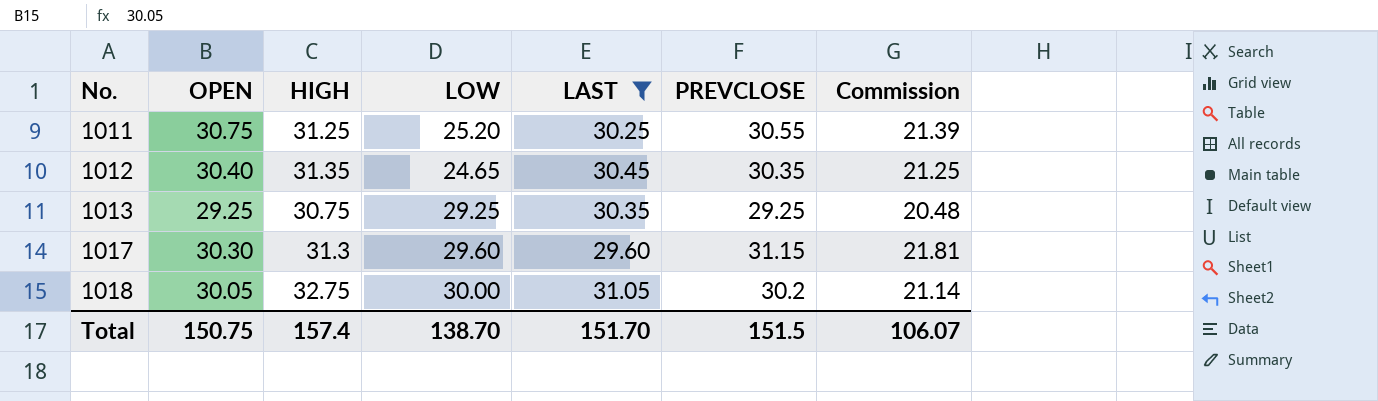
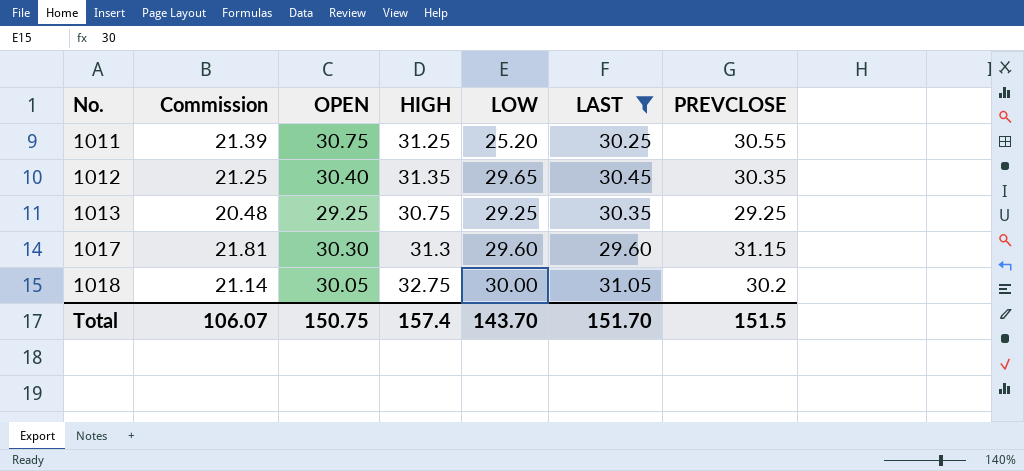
column Commission | position: 7 -> 2
1012 | LOW: 24.65 -> 29.65
Total | LOW: 138.70 -> 143.70

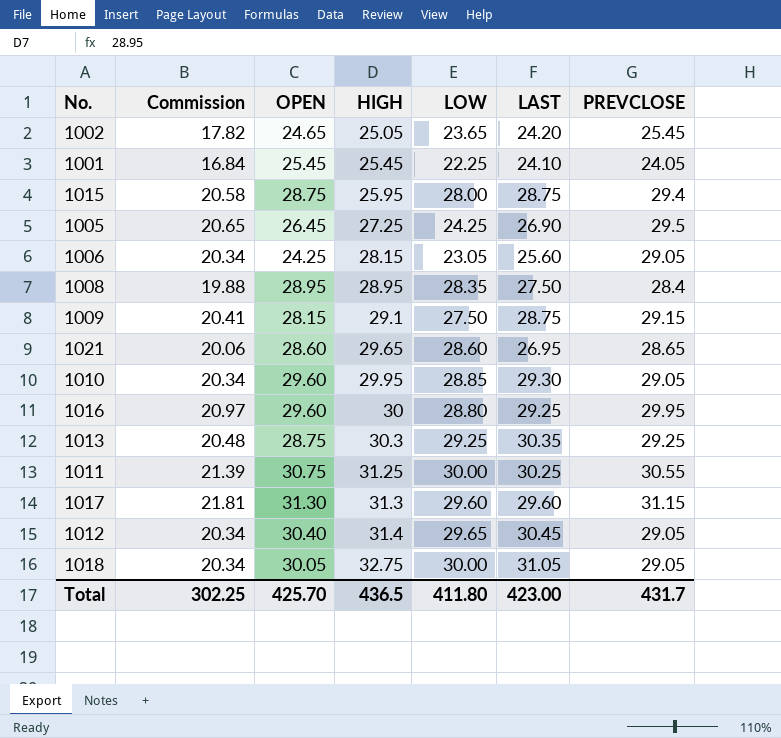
filter: LAST >= 29.60 -> none
row order: No. ascending -> HIGH ascending
1013 | OPEN: 29.25 -> 28.75
1013 | HIGH: 30.75 -> 30.3
1011 | LOW: 25.20 -> 30.00
1017 | OPEN: 30.30 -> 31.30
1012 | Commission: 21.25 -> 20.34
1012 | HIGH: 31.35 -> 31.4
1012 | PREVCLOSE: 30.35 -> 29.05
1018 | Commission: 21.14 -> 20.34
1018 | PREVCLOSE: 30.2 -> 29.05
Total | Commission: 106.07 -> 302.25
Total | OPEN: 150.75 -> 425.70
Total | HIGH: 157.4 -> 436.5
Total | LOW: 143.70 -> 411.80
Total | LAST: 151.70 -> 423.00
Total | PREVCLOSE: 151.5 -> 431.7

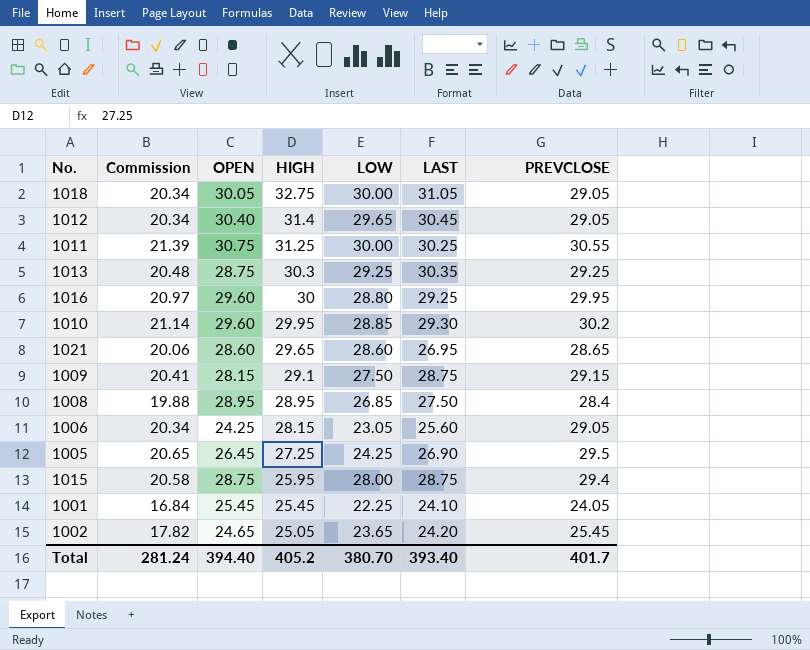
row order: HIGH ascending -> HIGH descending
row 1017: 21.81 | 31.30 | 31.3 | 29.60 | 29.60 | 31.15 -> none
1010 | Commission: 20.34 -> 21.14
1010 | PREVCLOSE: 29.05 -> 30.2
1008 | LOW: 28.35 -> 26.85
Total | Commission: 302.25 -> 281.24
Total | OPEN: 425.70 -> 394.40
Total | HIGH: 436.5 -> 405.2
Total | LOW: 411.80 -> 380.70
Total | LAST: 423.00 -> 393.40
Total | PREVCLOSE: 431.7 -> 401.7

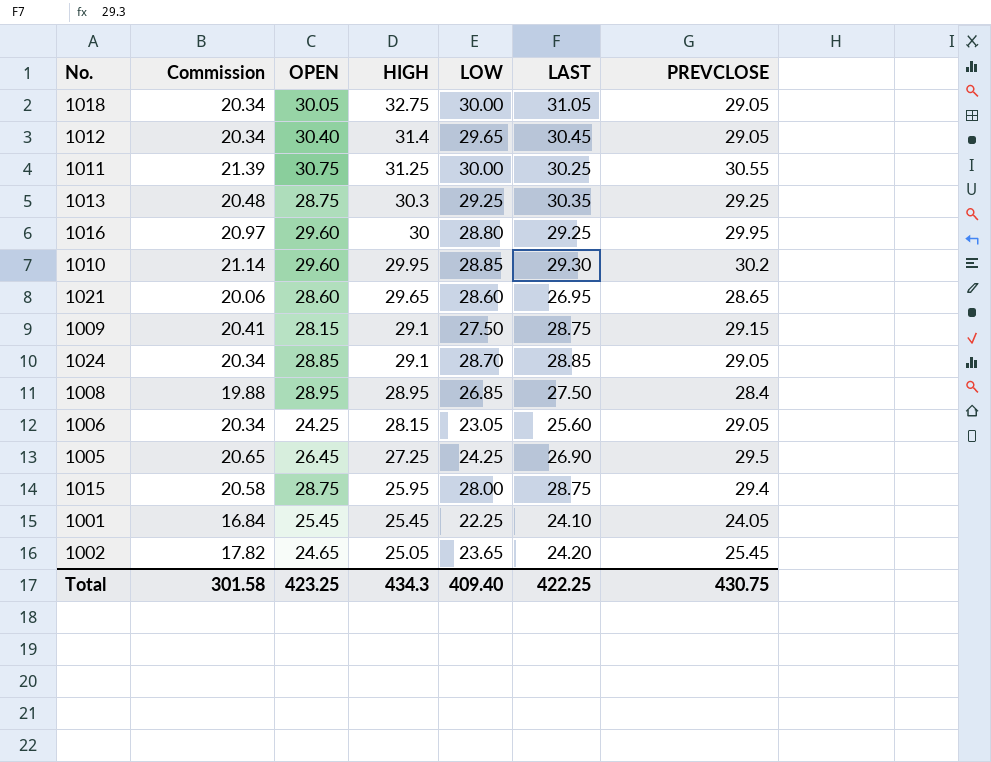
row 1024: none -> 20.34 | 28.85 | 29.1 | 28.70 | 28.85 | 29.05
Total | Commission: 281.24 -> 301.58
Total | OPEN: 394.40 -> 423.25
Total | HIGH: 405.2 -> 434.3
Total | LOW: 380.70 -> 409.40
Total | LAST: 393.40 -> 422.25
Total | PREVCLOSE: 401.7 -> 430.75

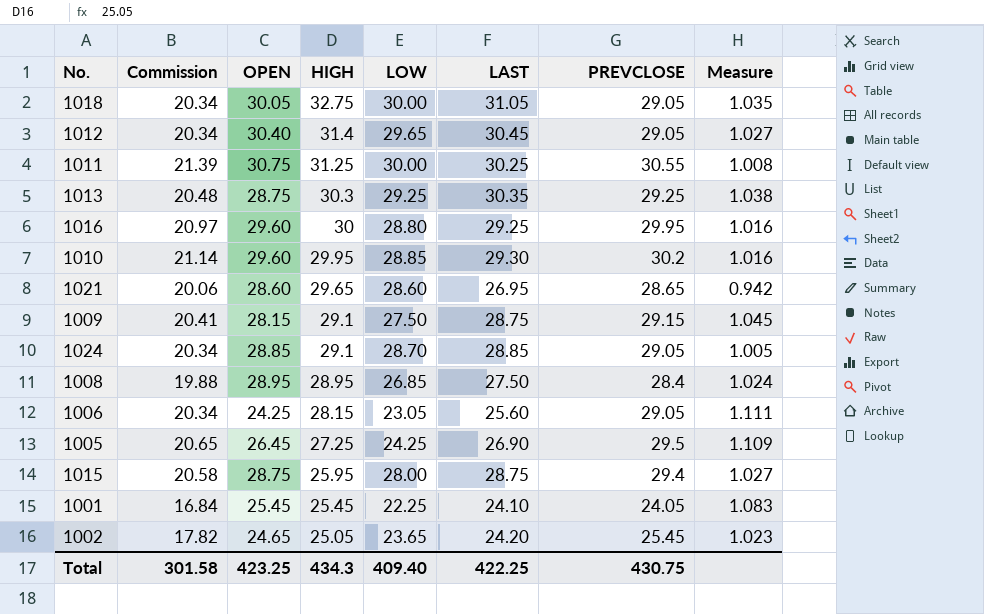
column Measure | formula: none -> [LAST] / [LOW]

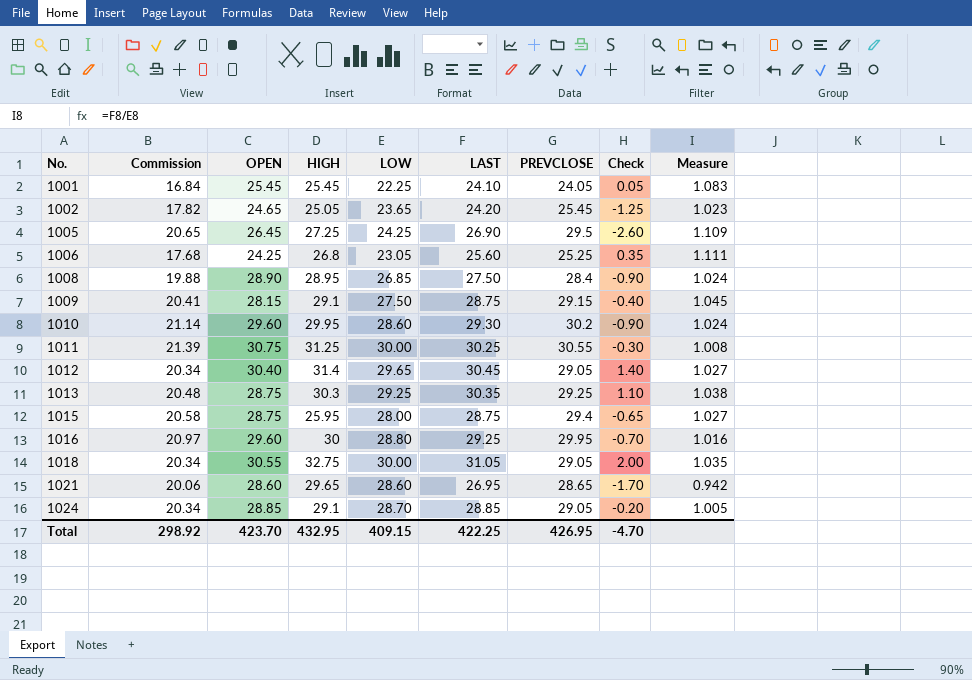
row order: HIGH descending -> No. ascending
column Check | formula: none -> [LAST] - [PREVCLOSE]
1006 | Commission: 20.34 -> 17.68
1006 | HIGH: 28.15 -> 26.8
1006 | PREVCLOSE: 29.05 -> 25.25
1008 | OPEN: 28.95 -> 28.90
1010 | LOW: 28.85 -> 28.60
1010 | Measure: 1.016 -> 1.024
1018 | OPEN: 30.05 -> 30.55
Total | Commission: 301.58 -> 298.92
Total | OPEN: 423.25 -> 423.70
Total | HIGH: 434.3 -> 432.95
Total | LOW: 409.40 -> 409.15
Total | PREVCLOSE: 430.75 -> 426.95

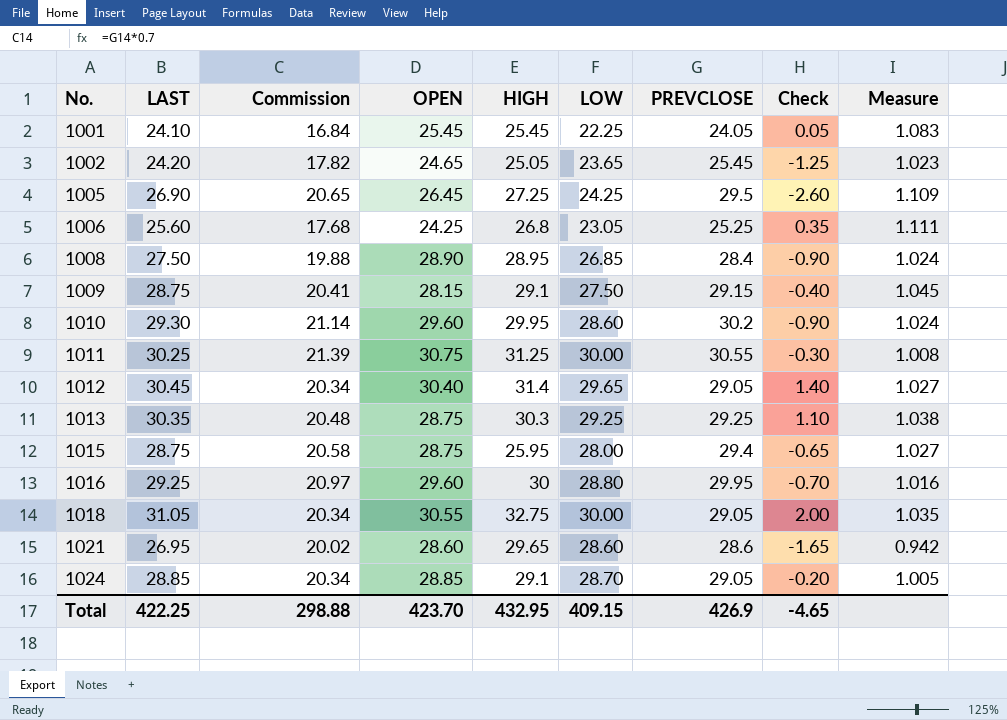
column LAST | position: 6 -> 2
1021 | Commission: 20.06 -> 20.02
1021 | PREVCLOSE: 28.65 -> 28.6
1021 | Check: -1.70 -> -1.65
Total | Commission: 298.92 -> 298.88
Total | PREVCLOSE: 426.95 -> 426.9
Total | Check: -4.70 -> -4.65

